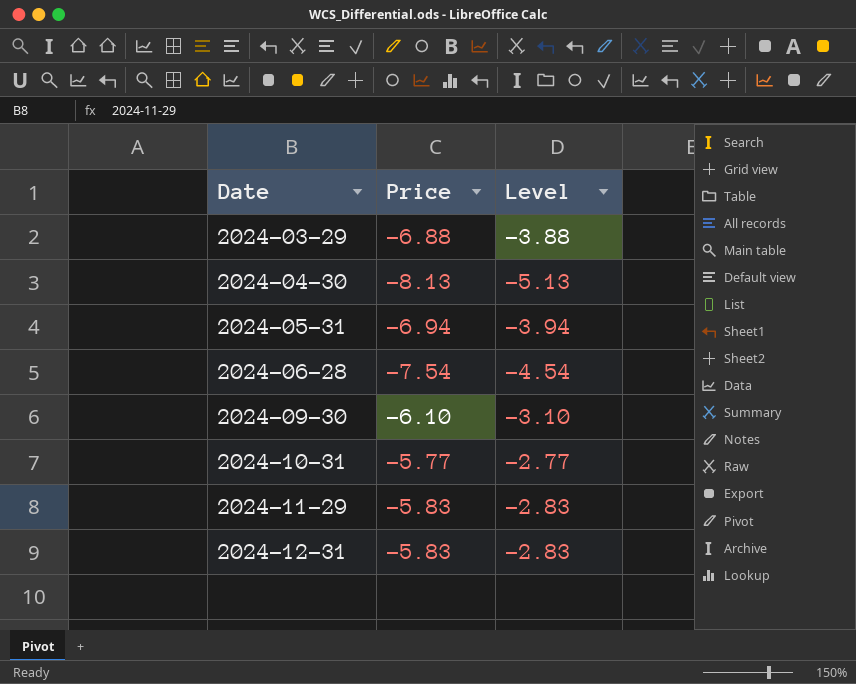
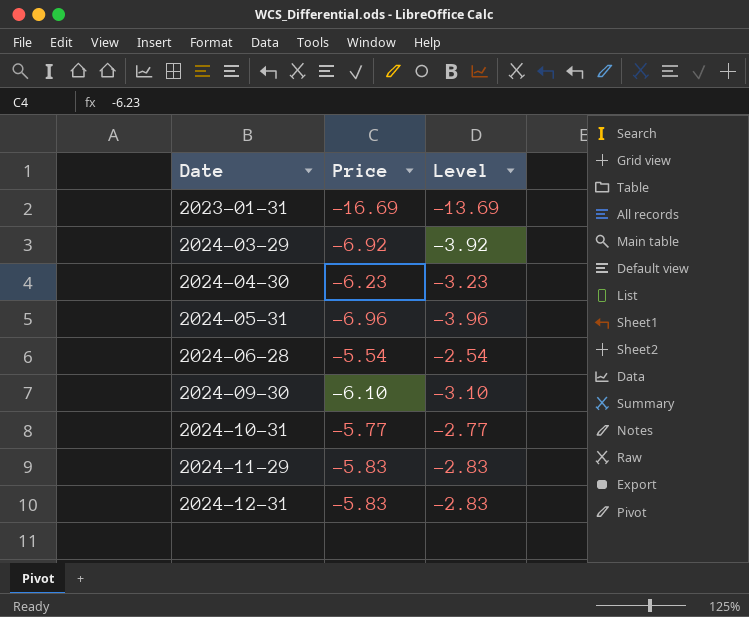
row 2023-01-31: none -> -16.69 | -13.69
2024-03-29 | Price: -6.88 -> -6.92
2024-03-29 | Level: -3.88 -> -3.92
2024-04-30 | Price: -8.13 -> -6.23
2024-04-30 | Level: -5.13 -> -3.23
2024-05-31 | Price: -6.94 -> -6.96
2024-05-31 | Level: -3.94 -> -3.96
2024-06-28 | Price: -7.54 -> -5.54
2024-06-28 | Level: -4.54 -> -2.54

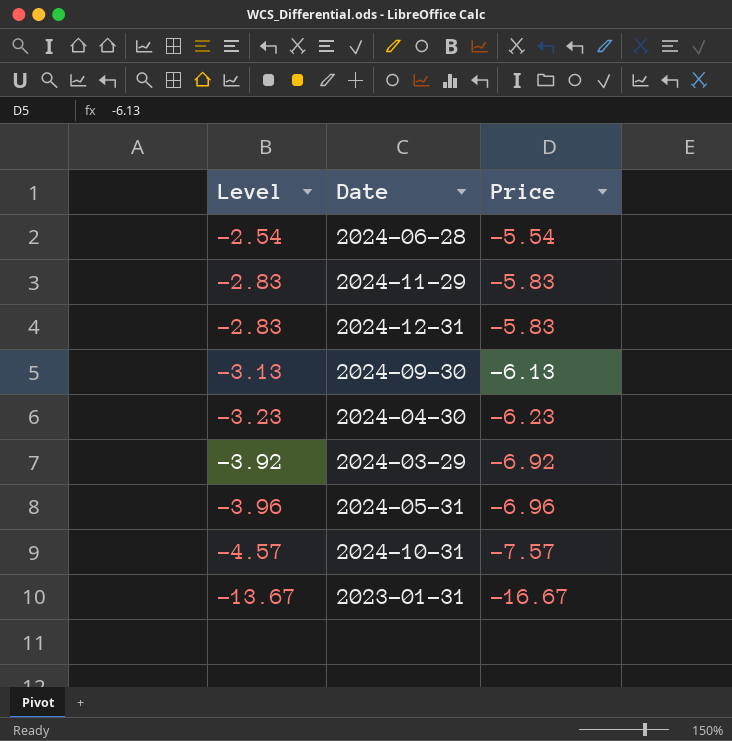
row order: Date ascending -> Level descending
column Level | position: 3 -> 1
2024-09-30 | Level: -3.10 -> -3.13
2024-09-30 | Price: -6.10 -> -6.13
2024-10-31 | Level: -2.77 -> -4.57
2024-10-31 | Price: -5.77 -> -7.57
2023-01-31 | Level: -13.69 -> -13.67
2023-01-31 | Price: -16.69 -> -16.67

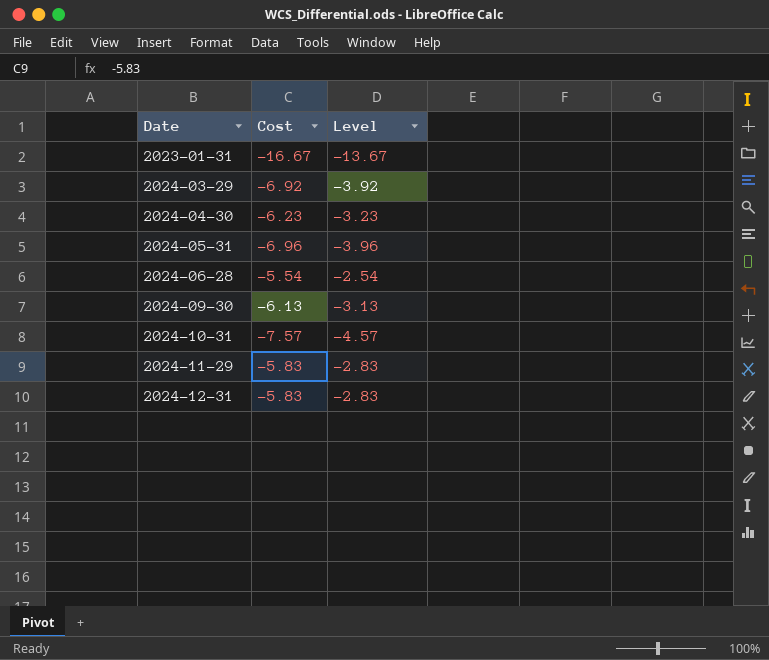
row order: Level descending -> Date ascending
column name: Price -> Cost
column Level | position: 1 -> 3

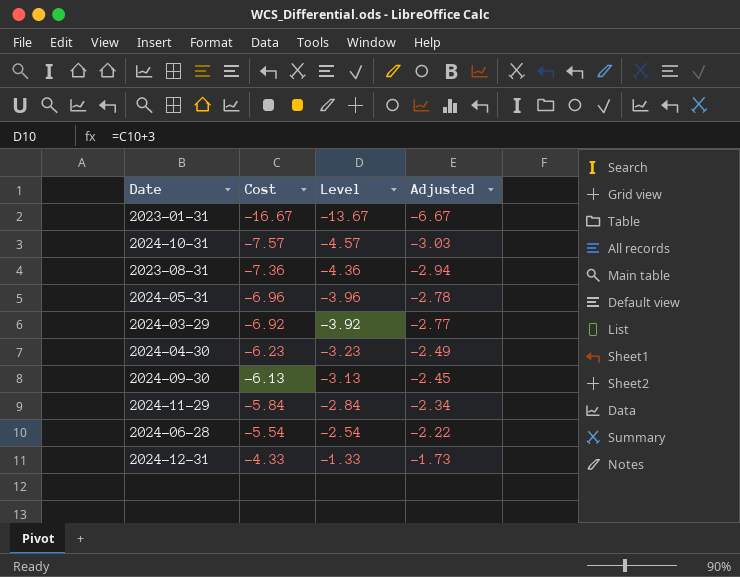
row order: Date ascending -> Cost ascending
column Adjusted | formula: none -> [Cost] * 0.4
row 2023-08-31: none -> -7.36 | -4.36 | -2.94
2024-11-29 | Cost: -5.83 -> -5.84
2024-11-29 | Level: -2.83 -> -2.84
2024-12-31 | Cost: -5.83 -> -4.33
2024-12-31 | Level: -2.83 -> -1.33

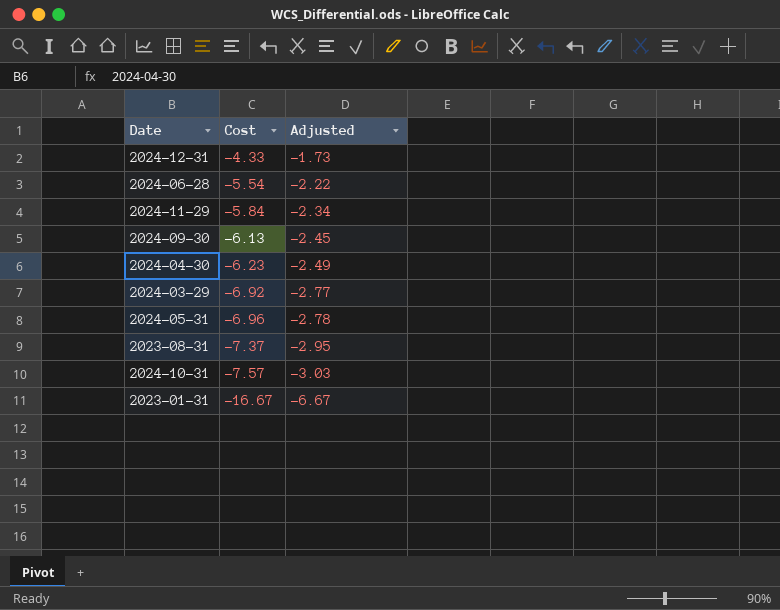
row order: Cost ascending -> Cost descending
column Level | formula: [Cost] + 3 -> none
2023-08-31 | Cost: -7.36 -> -7.37
2023-08-31 | Adjusted: -2.94 -> -2.95

